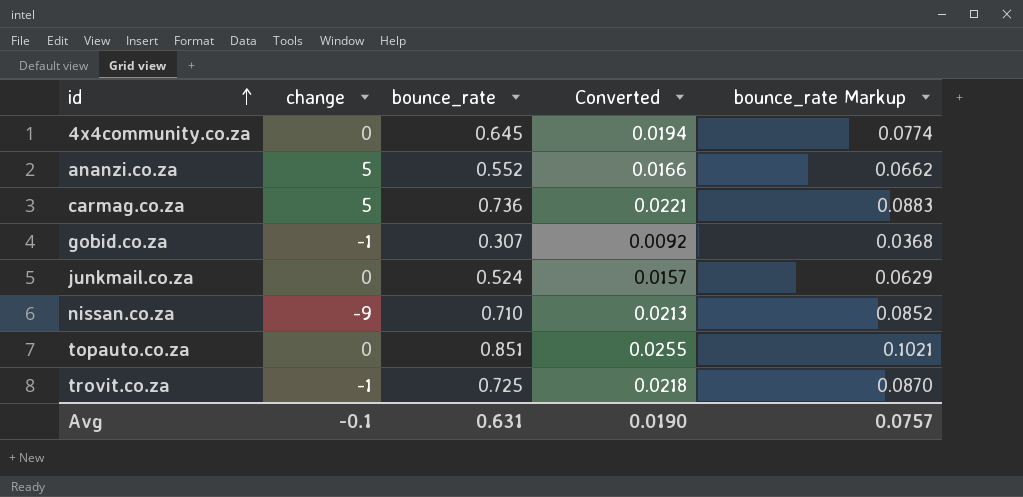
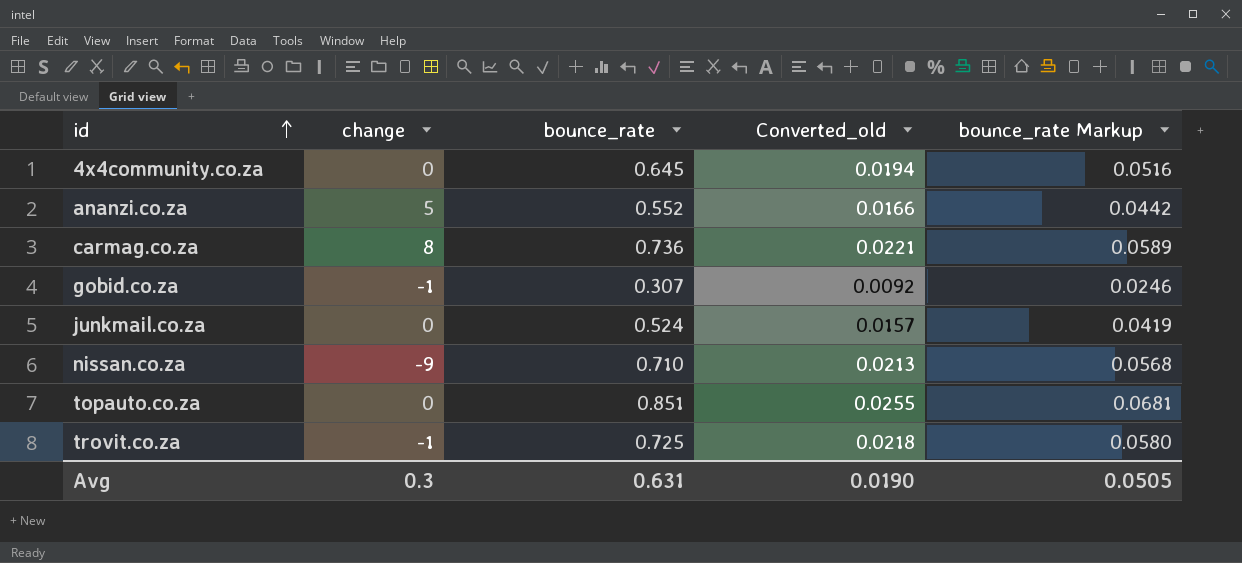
column name: Converted -> Converted_old
column bounce_rate Markup | formula: [bounce_rate] * 0.12 -> [bounce_rate] * 0.08
carmag.co.za | change: 5 -> 8
Avg | change: -0.1 -> 0.3
Avg | bounce_rate Markup: 0.0757 -> 0.0505

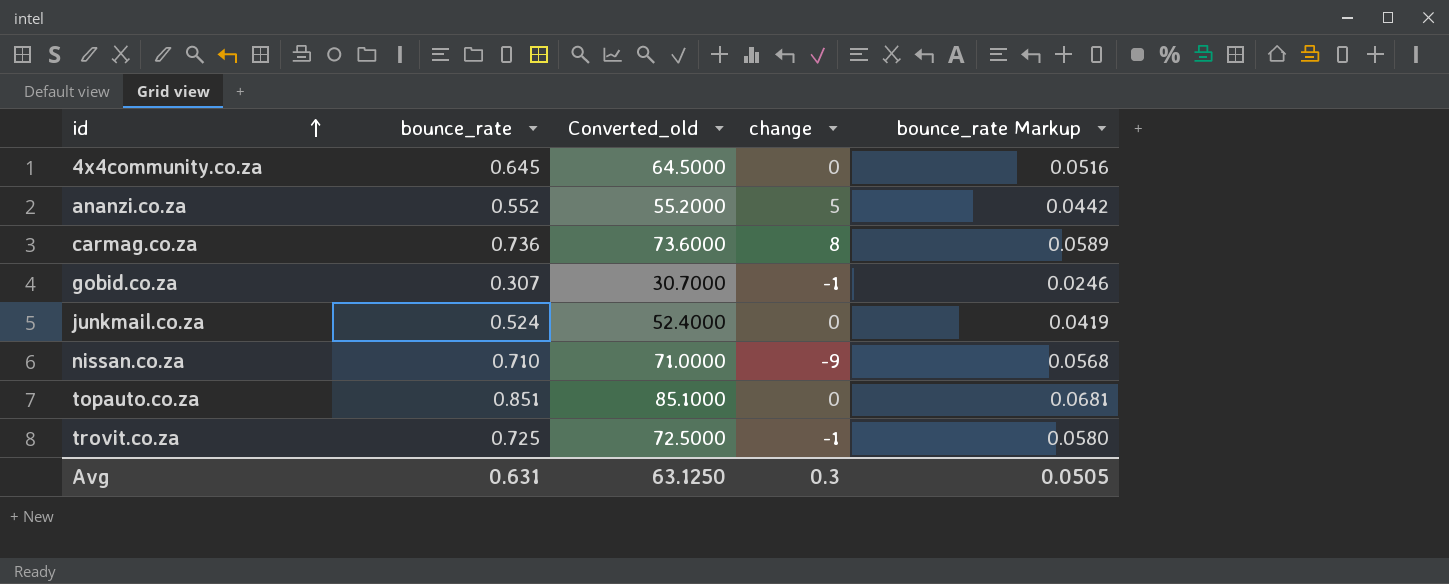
column Converted_old | formula: [bounce_rate] * 0.03 -> [bounce_rate] * 100
column change | position: 2 -> 4
Avg | Converted_old: 0.0190 -> 63.1250

